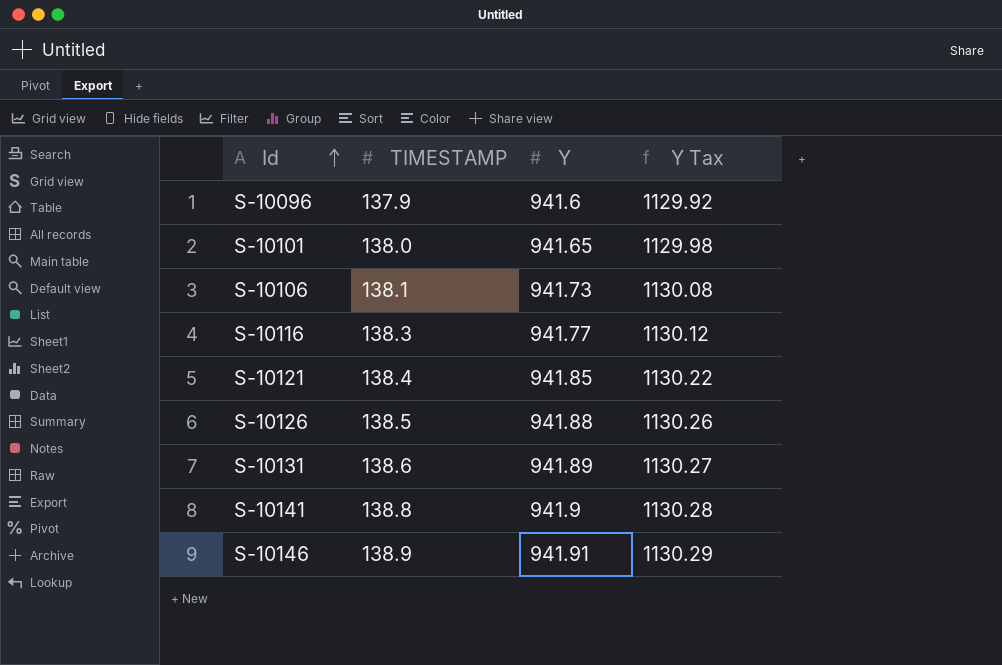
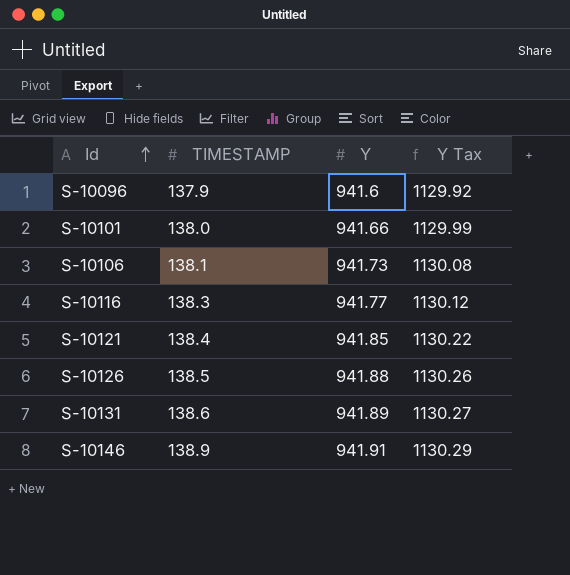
row S-10141: 138.8 | 941.9 | 1130.28 -> none
S-10101 | Y: 941.65 -> 941.66
S-10101 | Y Tax: 1129.98 -> 1129.99

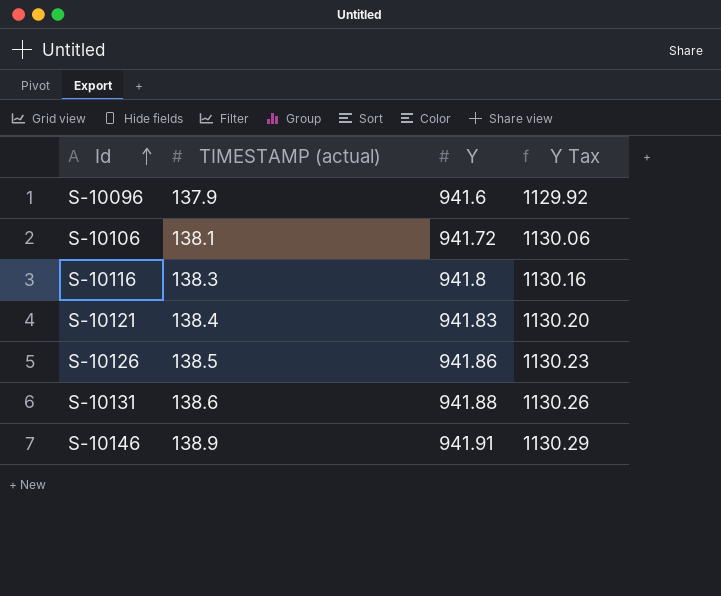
column name: TIMESTAMP -> TIMESTAMP (actual)
row S-10101: 138.0 | 941.66 | 1129.99 -> none
S-10106 | Y: 941.73 -> 941.72
S-10106 | Y Tax: 1130.08 -> 1130.06
S-10116 | Y: 941.77 -> 941.8
S-10116 | Y Tax: 1130.12 -> 1130.16
S-10121 | Y: 941.85 -> 941.83
S-10121 | Y Tax: 1130.22 -> 1130.20
S-10126 | Y: 941.88 -> 941.86
S-10126 | Y Tax: 1130.26 -> 1130.23
S-10131 | Y: 941.89 -> 941.88
S-10131 | Y Tax: 1130.27 -> 1130.26

